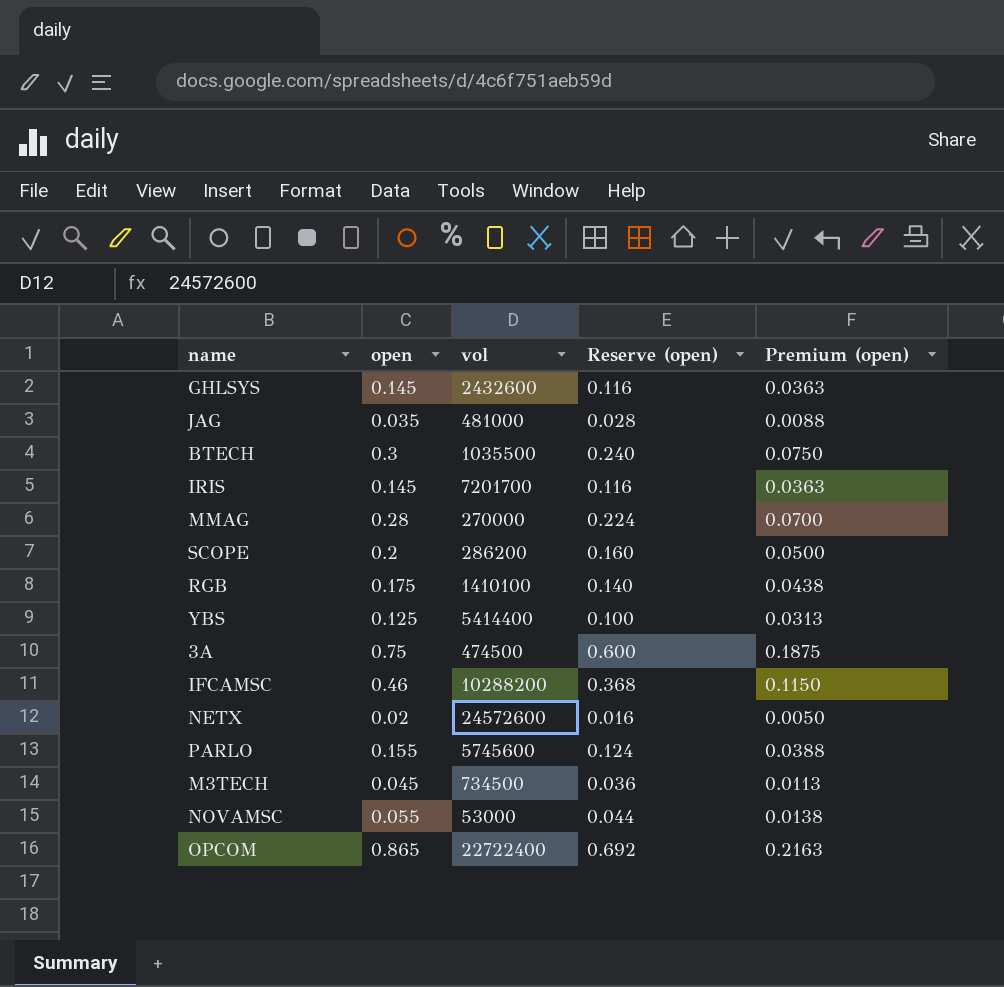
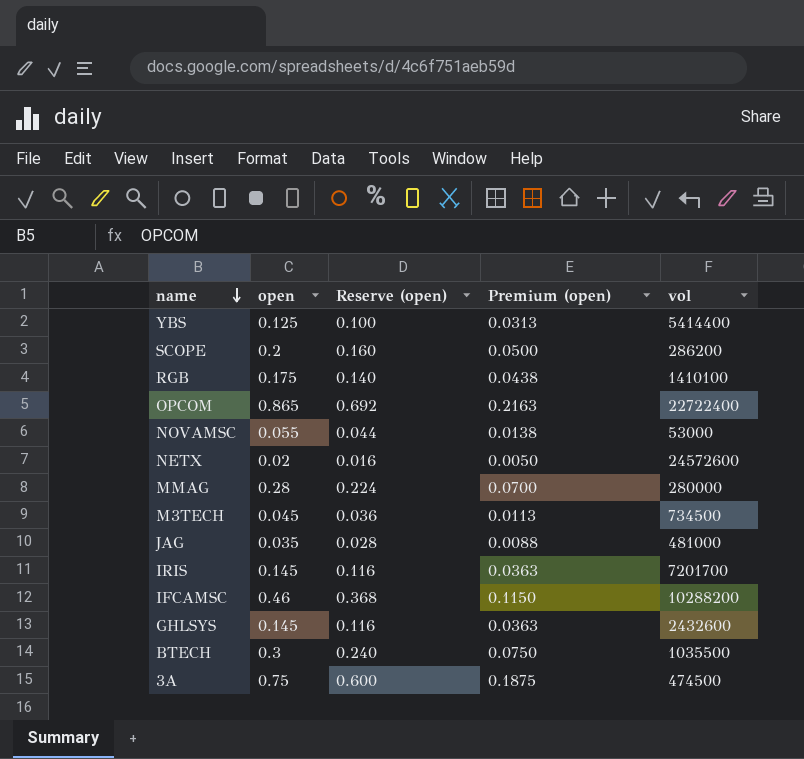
row order: none -> name descending
column vol | position: 3 -> 5
row PARLO: 0.155 | 5745600 | 0.124 | 0.0388 -> none
MMAG | vol: 270000 -> 280000

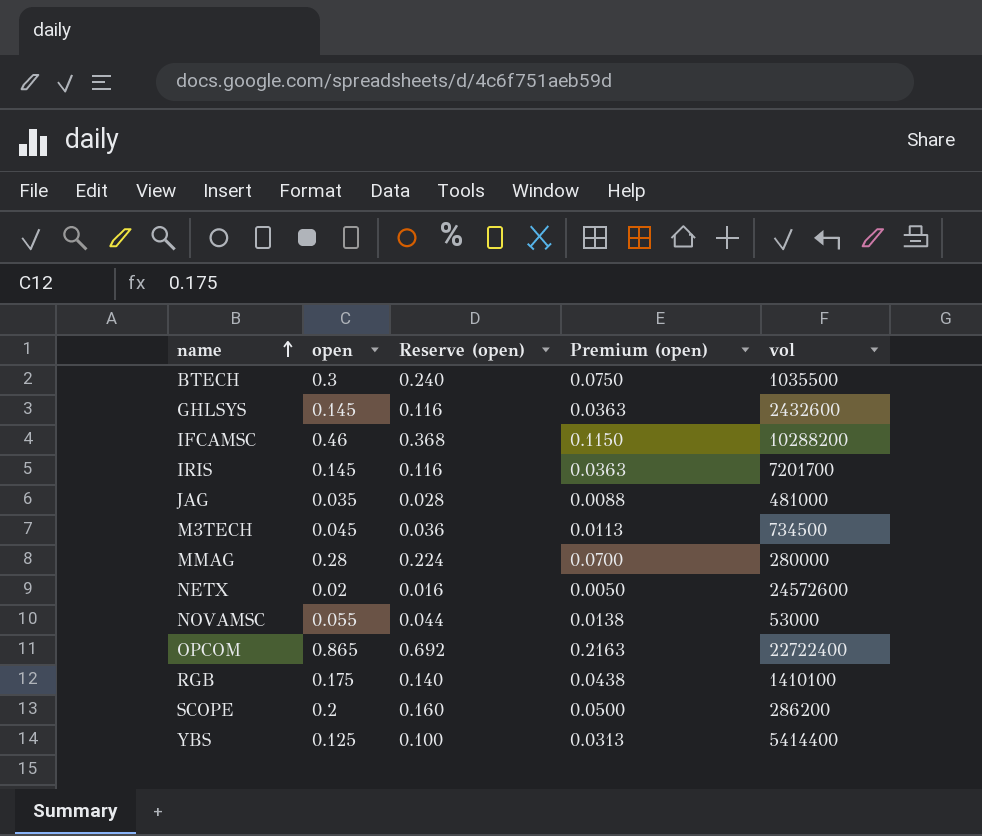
row order: name descending -> name ascending
row 3A: 0.75 | 0.600 | 0.1875 | 474500 -> none

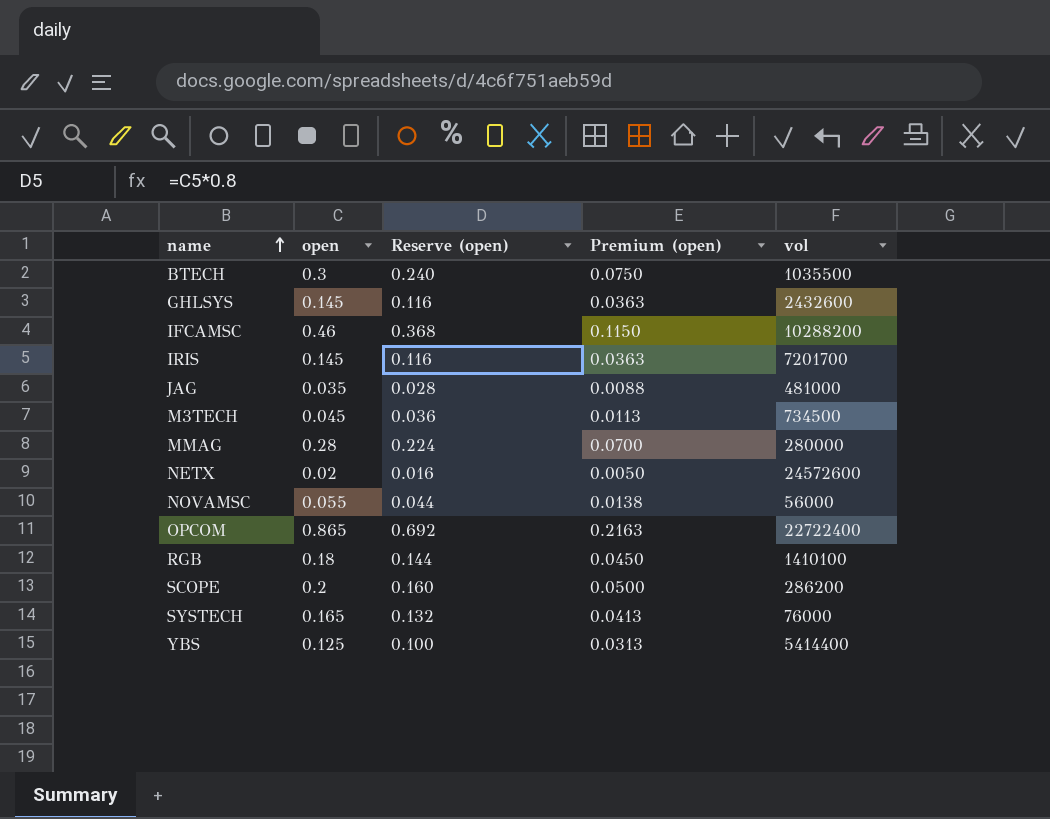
NOVAMSC | vol: 53000 -> 56000
RGB | open: 0.175 -> 0.18
RGB | Reserve (open): 0.140 -> 0.144
RGB | Premium (open): 0.0438 -> 0.0450
row SYSTECH: none -> 0.165 | 0.132 | 0.0413 | 76000

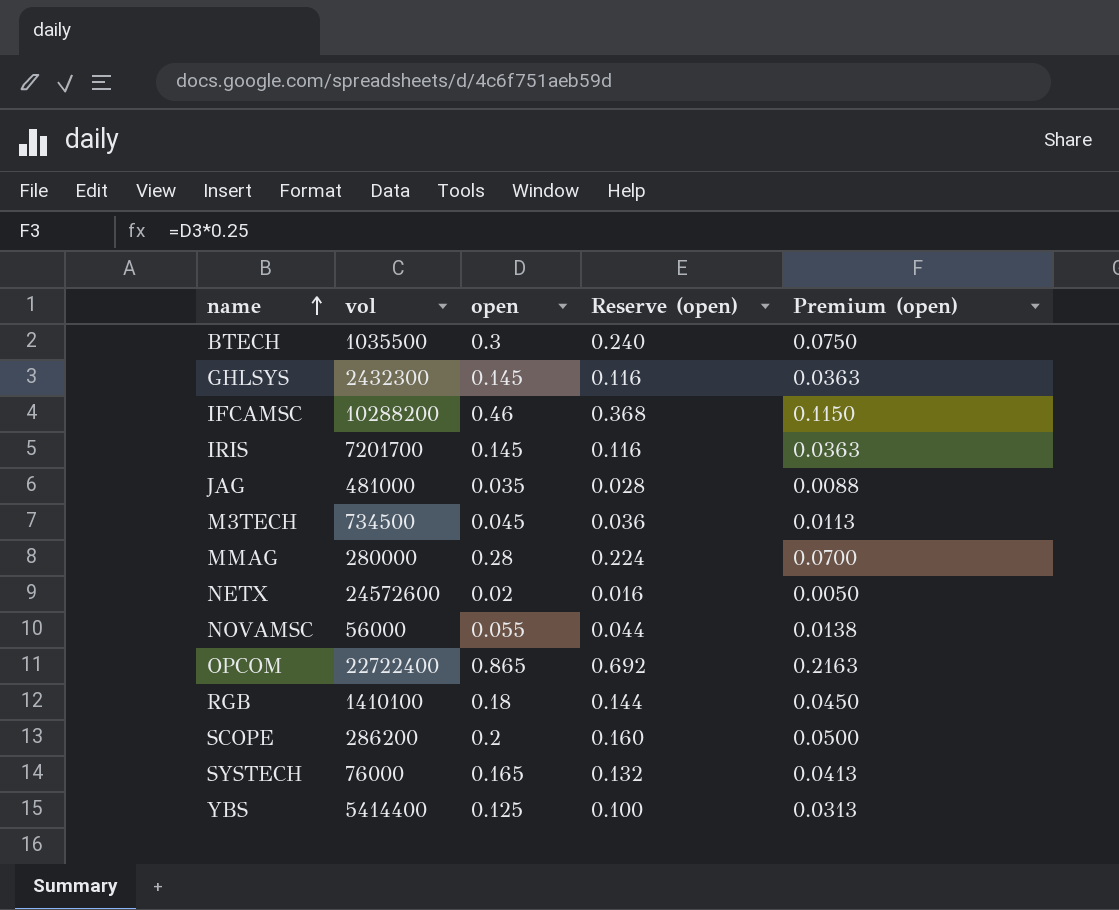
column vol | position: 5 -> 2
GHLSYS | vol: 2432600 -> 2432300

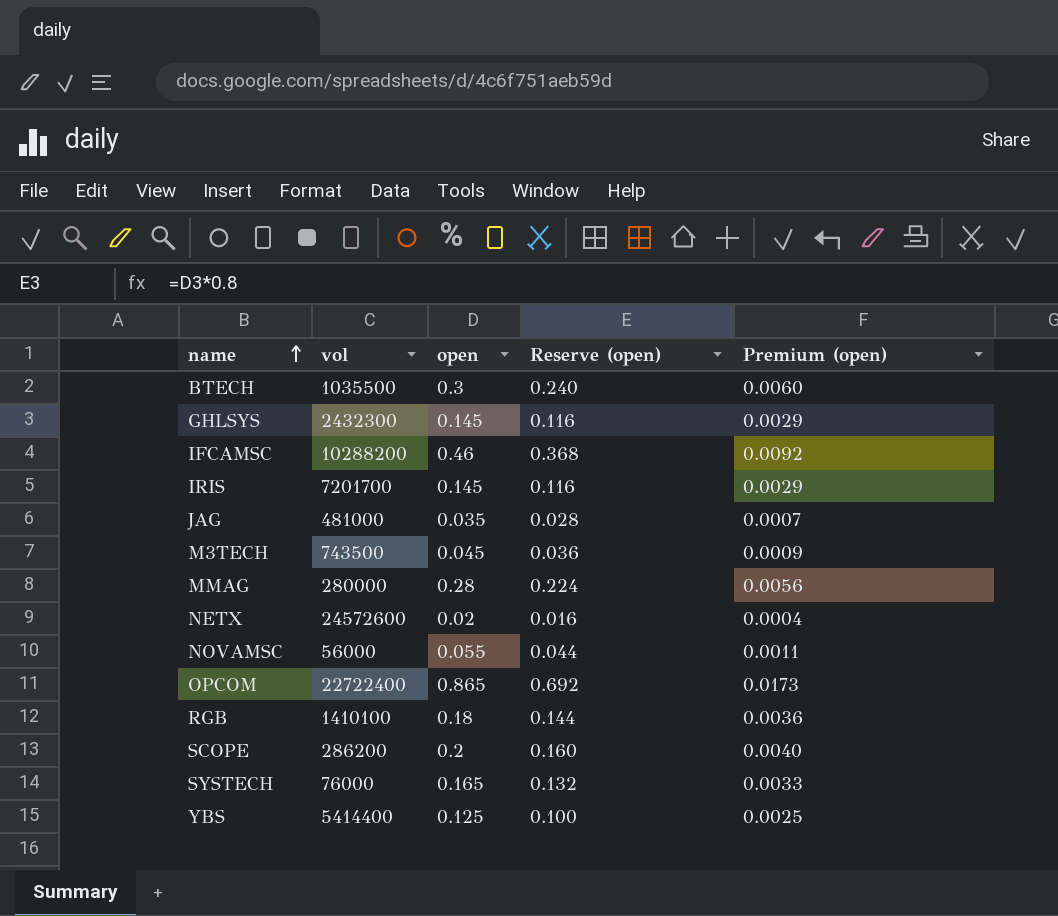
column Premium (open) | formula: [open] * 0.25 -> [open] * 0.02
M3TECH | vol: 734500 -> 743500

